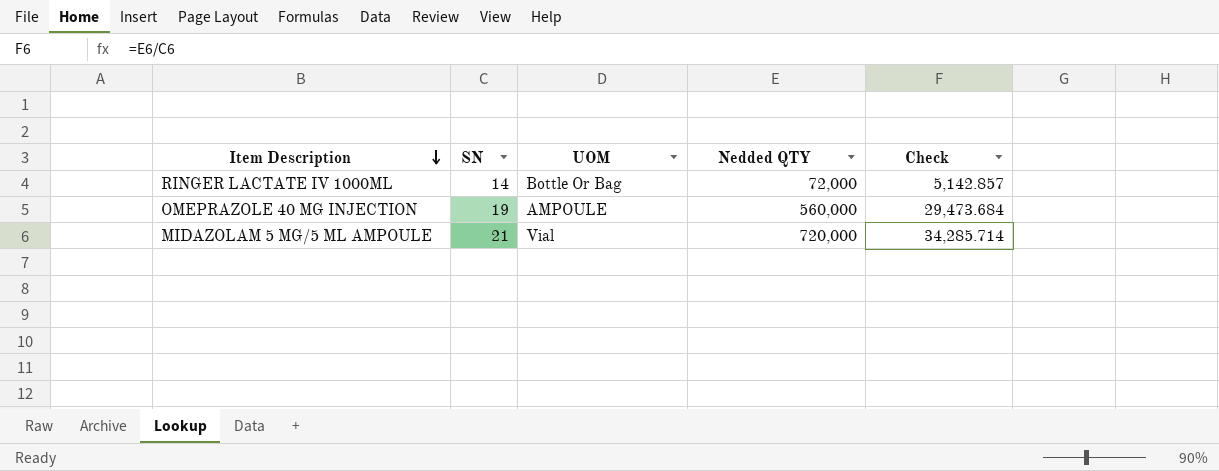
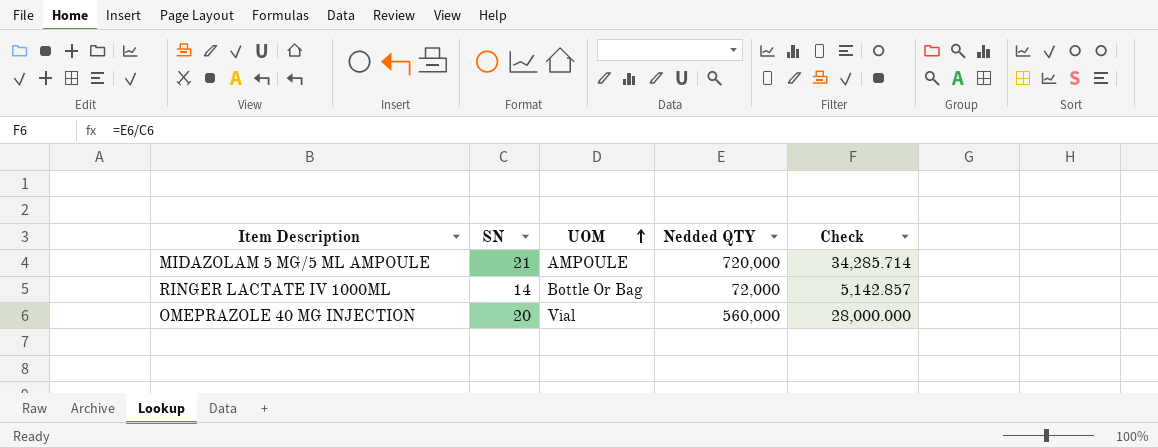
row order: Item Description descending -> UOM ascending
MIDAZOLAM 5 MG/5 ML AMPOULE | UOM: Vial -> AMPOULE
OMEPRAZOLE 40 MG INJECTION | SN: 19 -> 20
OMEPRAZOLE 40 MG INJECTION | UOM: AMPOULE -> Vial
OMEPRAZOLE 40 MG INJECTION | Check: 29,473.684 -> 28,000.000

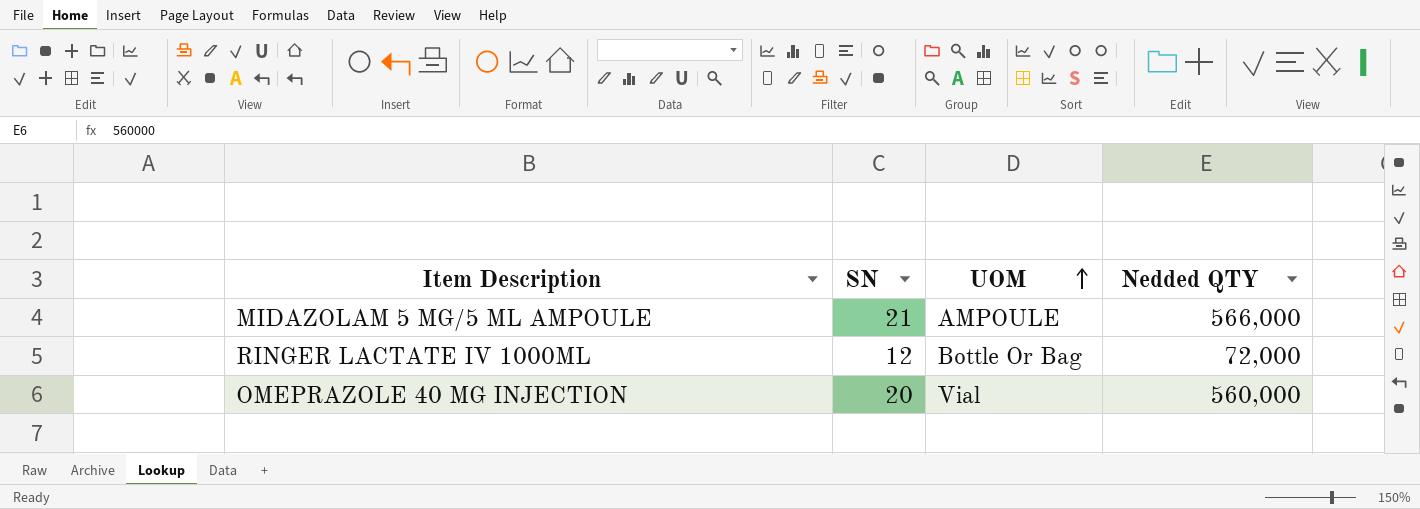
column Check | formula: [Nedded QTY] / [SN] -> none
MIDAZOLAM 5 MG/5 ML AMPOULE | Nedded QTY: 720,000 -> 566,000
RINGER LACTATE IV 1000ML | SN: 14 -> 12

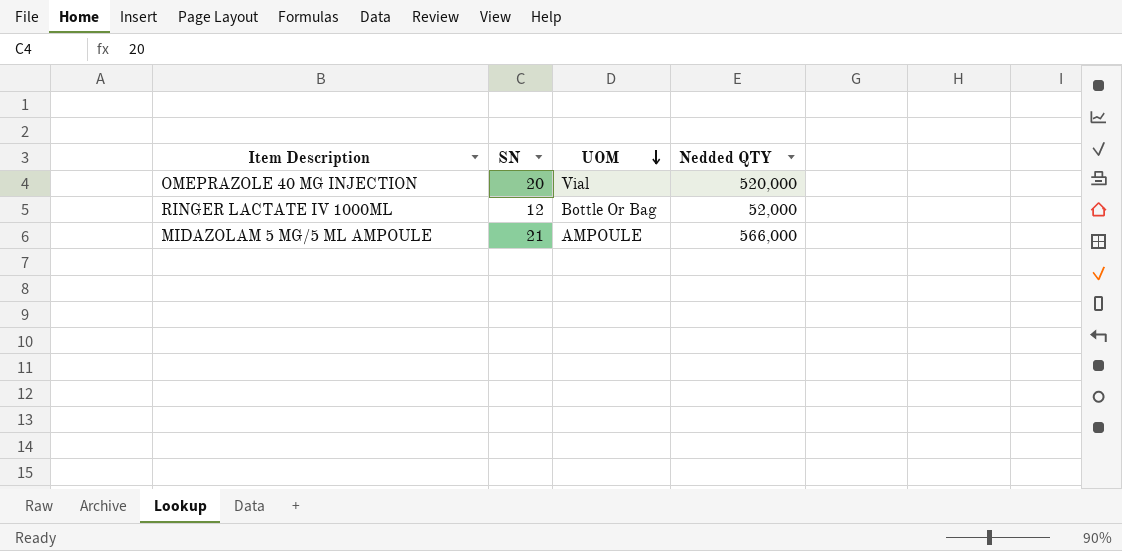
row order: UOM ascending -> UOM descending
OMEPRAZOLE 40 MG INJECTION | Nedded QTY: 560,000 -> 520,000
RINGER LACTATE IV 1000ML | Nedded QTY: 72,000 -> 52,000

